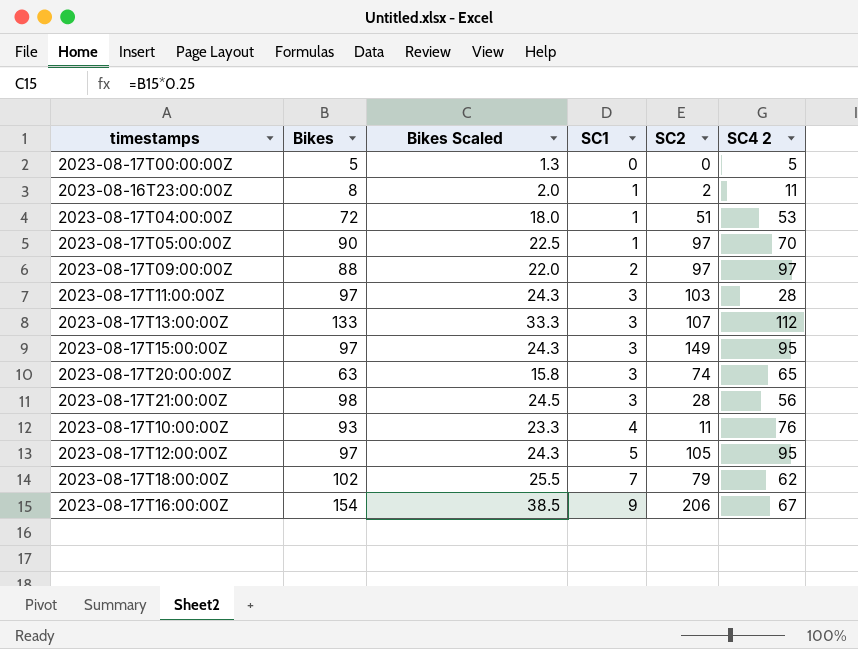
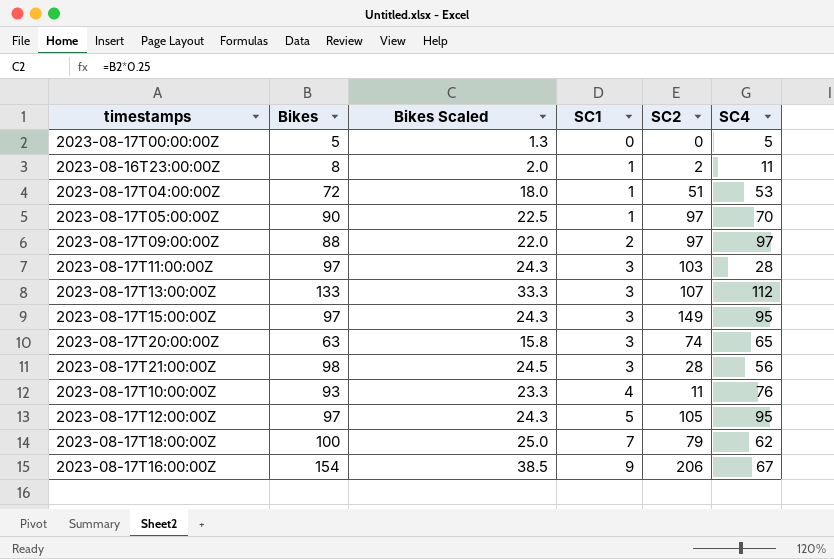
column name: SC4 2 -> SC4
2023-08-17T18:00:00Z | Bikes: 102 -> 100
2023-08-17T18:00:00Z | Bikes Scaled: 25.5 -> 25.0

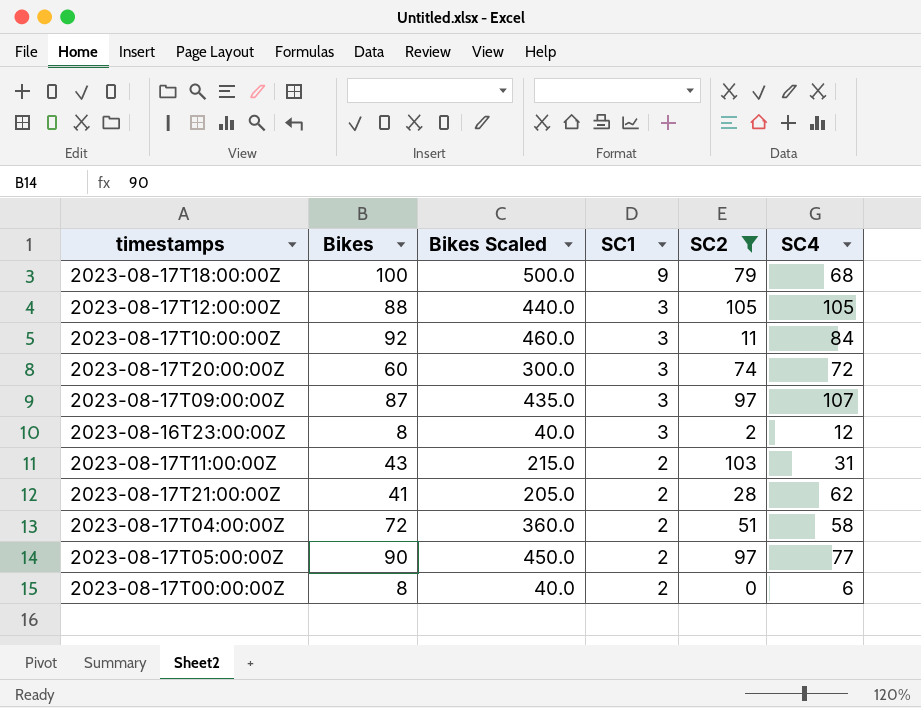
filter: none -> SC2 <= 105
row order: SC1 ascending -> SC1 descending
column Bikes Scaled | formula: [Bikes] * 0.25 -> [Bikes] * 5
2023-08-17T18:00:00Z | SC1: 7 -> 9
2023-08-17T18:00:00Z | SC4: 62 -> 68
2023-08-17T12:00:00Z | Bikes: 97 -> 88
2023-08-17T12:00:00Z | SC1: 5 -> 3
2023-08-17T12:00:00Z | SC4: 95 -> 105
2023-08-17T10:00:00Z | Bikes: 93 -> 92
2023-08-17T10:00:00Z | SC1: 4 -> 3
2023-08-17T10:00:00Z | SC4: 76 -> 84
2023-08-17T20:00:00Z | Bikes: 63 -> 60
2023-08-17T20:00:00Z | SC4: 65 -> 72
2023-08-17T09:00:00Z | Bikes: 88 -> 87
2023-08-17T09:00:00Z | SC1: 2 -> 3
2023-08-17T09:00:00Z | SC4: 97 -> 107
2023-08-16T23:00:00Z | SC1: 1 -> 3
2023-08-16T23:00:00Z | SC4: 11 -> 12
2023-08-17T11:00:00Z | Bikes: 97 -> 43
2023-08-17T11:00:00Z | SC1: 3 -> 2
2023-08-17T11:00:00Z | SC4: 28 -> 31
2023-08-17T21:00:00Z | Bikes: 98 -> 41
2023-08-17T21:00:00Z | SC1: 3 -> 2
2023-08-17T21:00:00Z | SC4: 56 -> 62
2023-08-17T04:00:00Z | SC1: 1 -> 2
2023-08-17T04:00:00Z | SC4: 53 -> 58
2023-08-17T05:00:00Z | SC1: 1 -> 2
2023-08-17T05:00:00Z | SC4: 70 -> 77
2023-08-17T00:00:00Z | Bikes: 5 -> 8
2023-08-17T00:00:00Z | SC1: 0 -> 2
2023-08-17T00:00:00Z | SC4: 5 -> 6

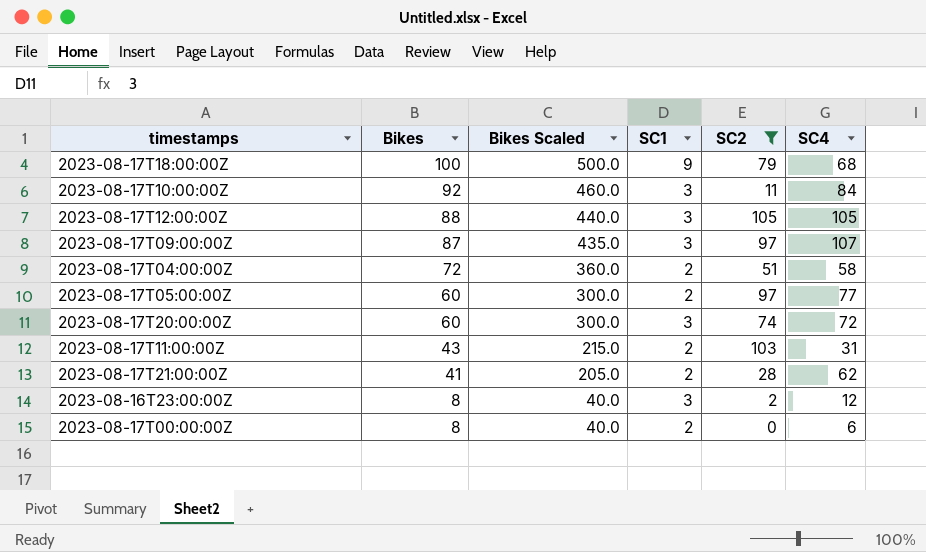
row order: SC1 descending -> Bikes descending
2023-08-17T05:00:00Z | Bikes: 90 -> 60
2023-08-17T05:00:00Z | Bikes Scaled: 450.0 -> 300.0

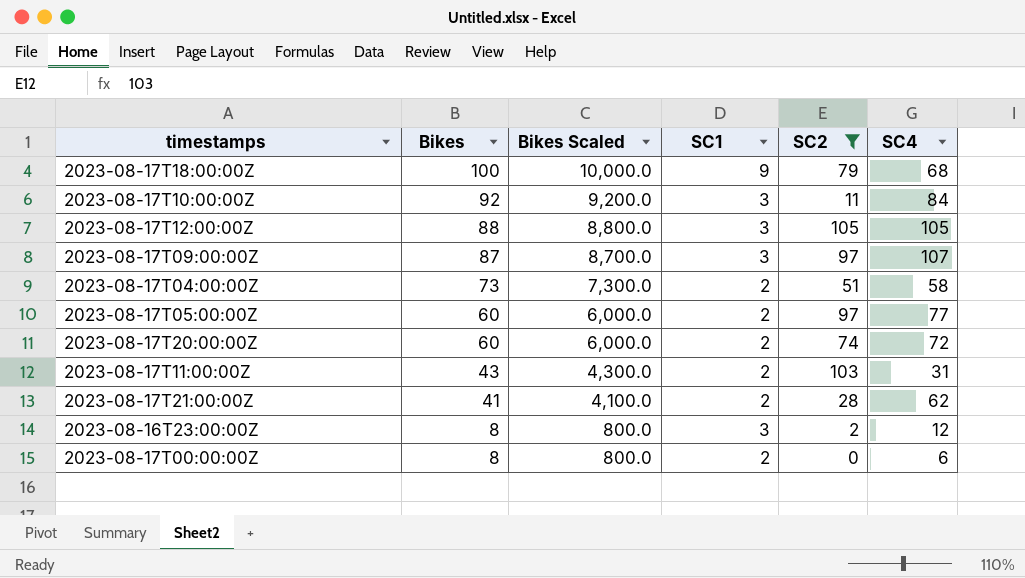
column Bikes Scaled | formula: [Bikes] * 5 -> [Bikes] * 100
2023-08-17T04:00:00Z | Bikes: 72 -> 73
2023-08-17T20:00:00Z | SC1: 3 -> 2

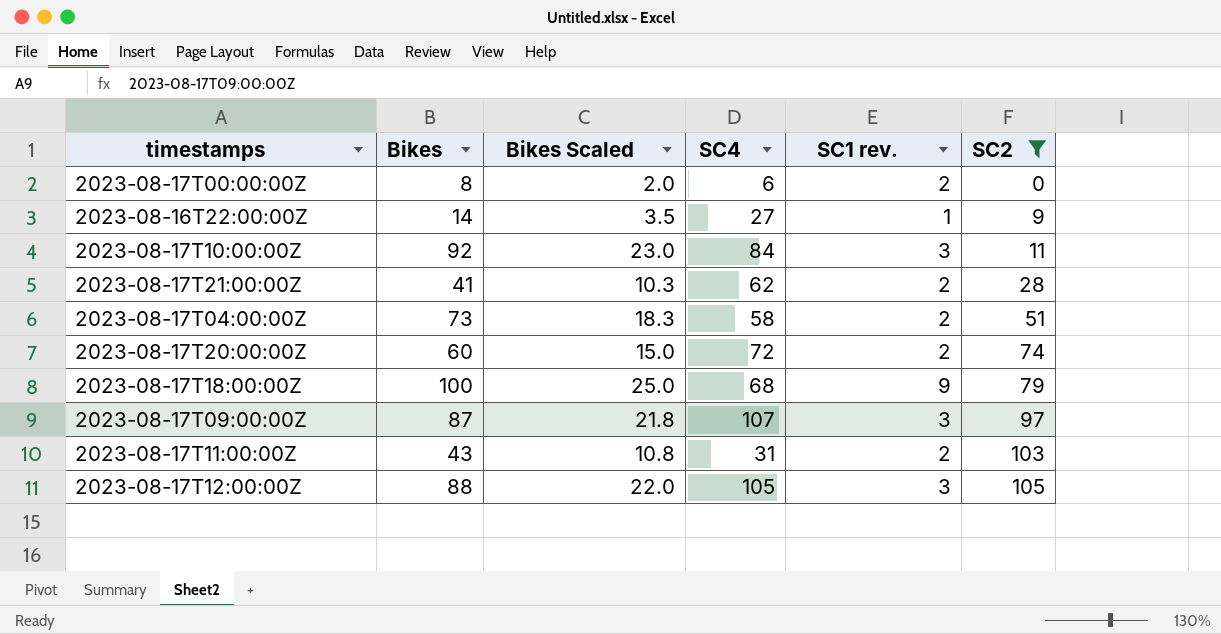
row order: Bikes descending -> SC2 ascending
column Bikes Scaled | formula: [Bikes] * 100 -> [Bikes] * 0.25
column SC4 | position: 6 -> 4
column name: SC1 -> SC1 rev.
row 2023-08-17T05:00:00Z: 60 | 6,000.0 | 2 | 97 | 77 -> none
row 2023-08-16T23:00:00Z: 8 | 800.0 | 3 | 2 | 12 -> none
row 2023-08-16T22:00:00Z: none -> 14 | 3.5 | 27 | 1 | 9

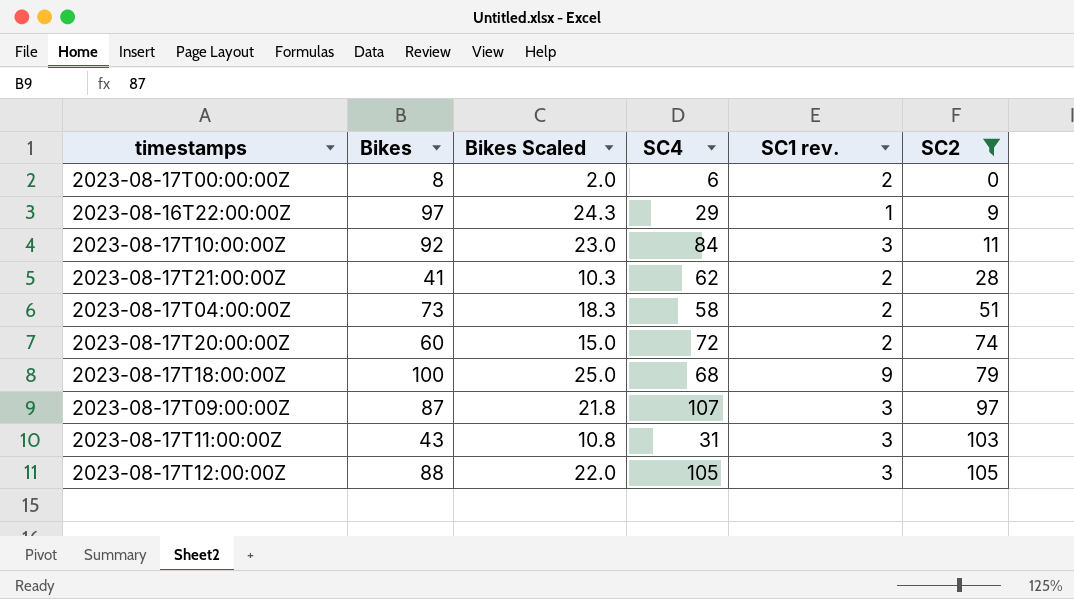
2023-08-16T22:00:00Z | Bikes: 14 -> 97
2023-08-16T22:00:00Z | Bikes Scaled: 3.5 -> 24.3
2023-08-16T22:00:00Z | SC4: 27 -> 29
2023-08-17T11:00:00Z | SC1 rev.: 2 -> 3

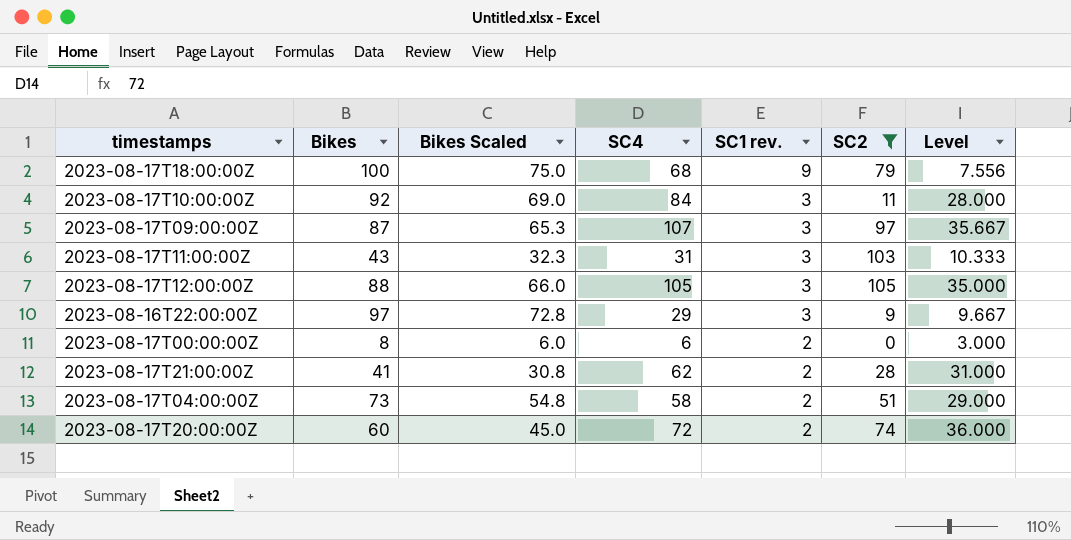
row order: SC2 ascending -> SC1 rev. descending
column Bikes Scaled | formula: [Bikes] * 0.25 -> [Bikes] * 0.75
column Level | formula: none -> [SC4] / [SC1 rev.]
2023-08-16T22:00:00Z | SC1 rev.: 1 -> 3

